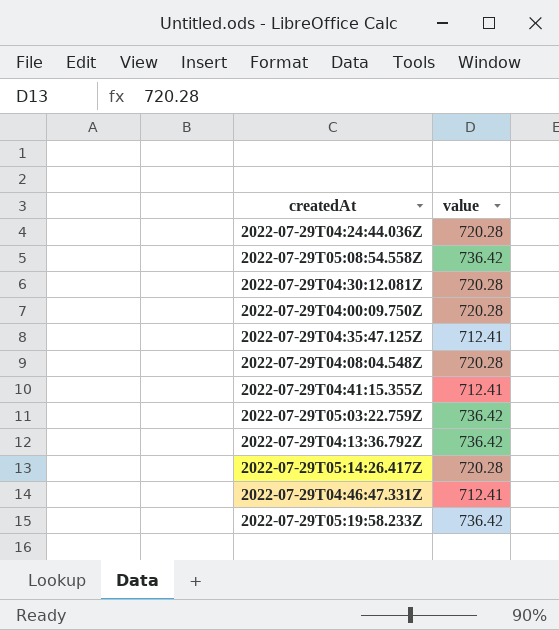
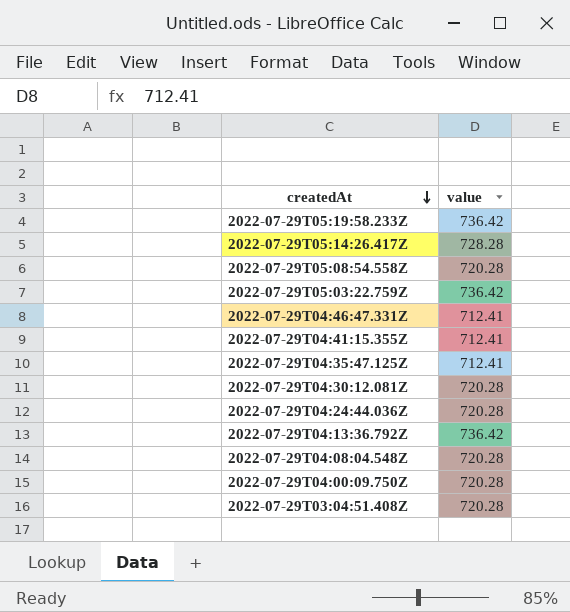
row order: none -> createdAt descending
2022-07-29T05:14:26.417Z | value: 720.28 -> 728.28
2022-07-29T05:08:54.558Z | value: 736.42 -> 720.28
row 2022-07-29T03:04:51.408Z: none -> 720.28

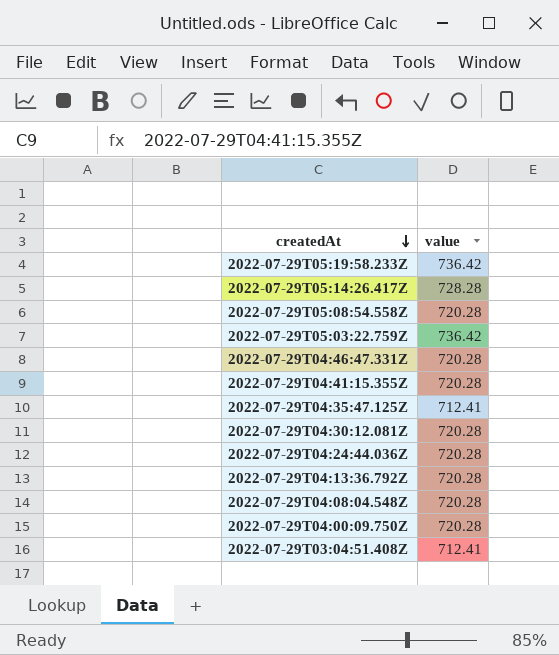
2022-07-29T04:46:47.331Z | value: 712.41 -> 720.28
2022-07-29T04:41:15.355Z | value: 712.41 -> 720.28
2022-07-29T04:13:36.792Z | value: 736.42 -> 720.28
2022-07-29T03:04:51.408Z | value: 720.28 -> 712.41

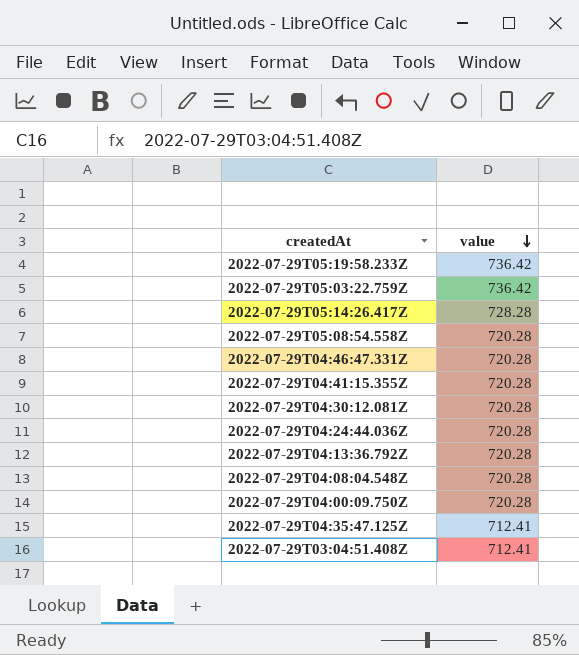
row order: createdAt descending -> value descending

